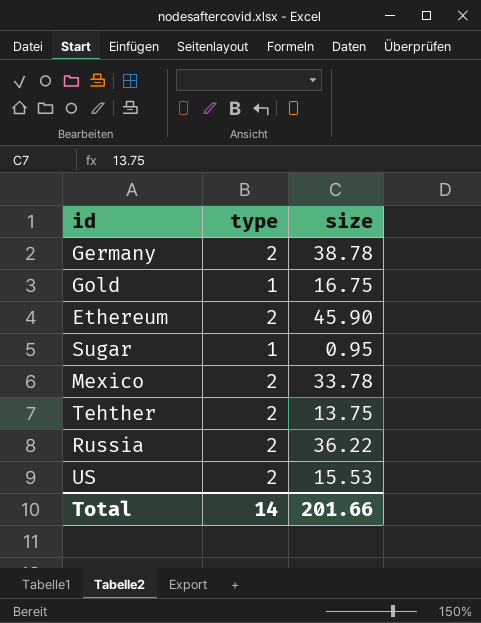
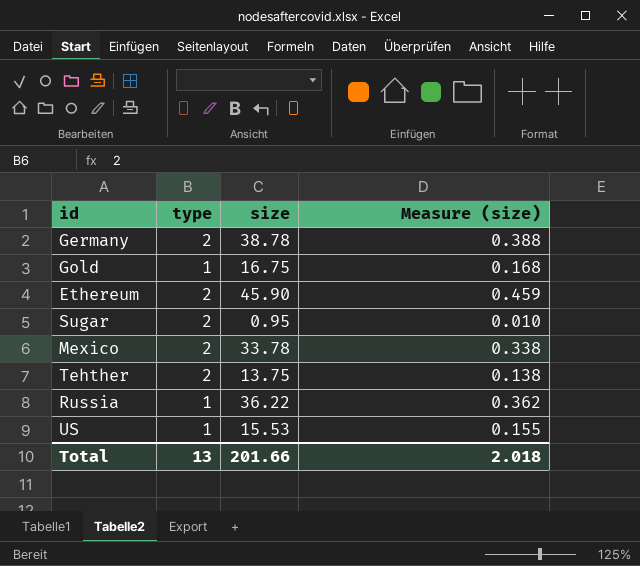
column Measure (size) | formula: none -> [size] * 0.01
Sugar | type: 1 -> 2
Russia | type: 2 -> 1
US | type: 2 -> 1
Total | type: 14 -> 13

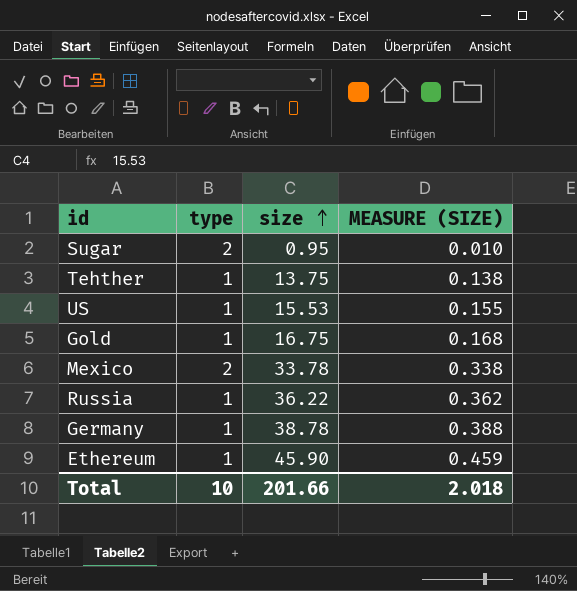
row order: none -> size ascending
column name: Measure (size) -> MEASURE (SIZE)
Tehther | type: 2 -> 1
Germany | type: 2 -> 1
Ethereum | type: 2 -> 1
Total | type: 13 -> 10

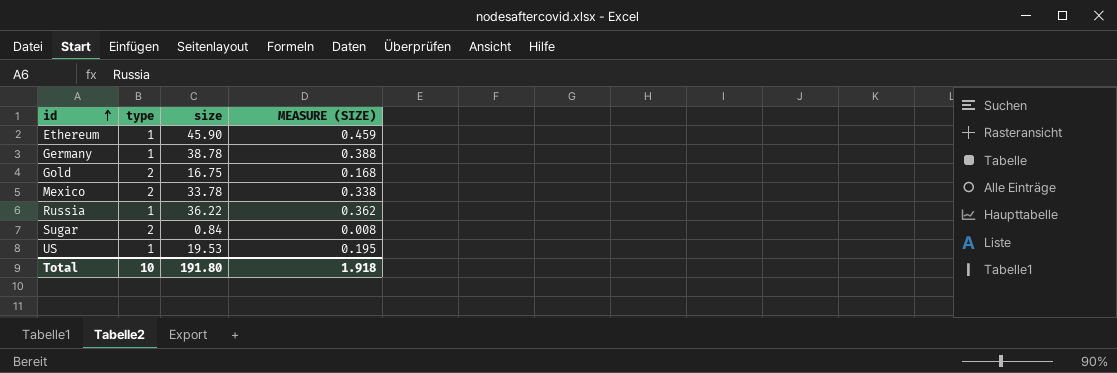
row order: size ascending -> id ascending
row Tehther: 1 | 13.75 | 0.138 -> none
Gold | type: 1 -> 2
Sugar | size: 0.95 -> 0.84
Sugar | MEASURE (SIZE): 0.010 -> 0.008
US | size: 15.53 -> 19.53
US | MEASURE (SIZE): 0.155 -> 0.195
Total | size: 201.66 -> 191.80
Total | MEASURE (SIZE): 2.018 -> 1.918

